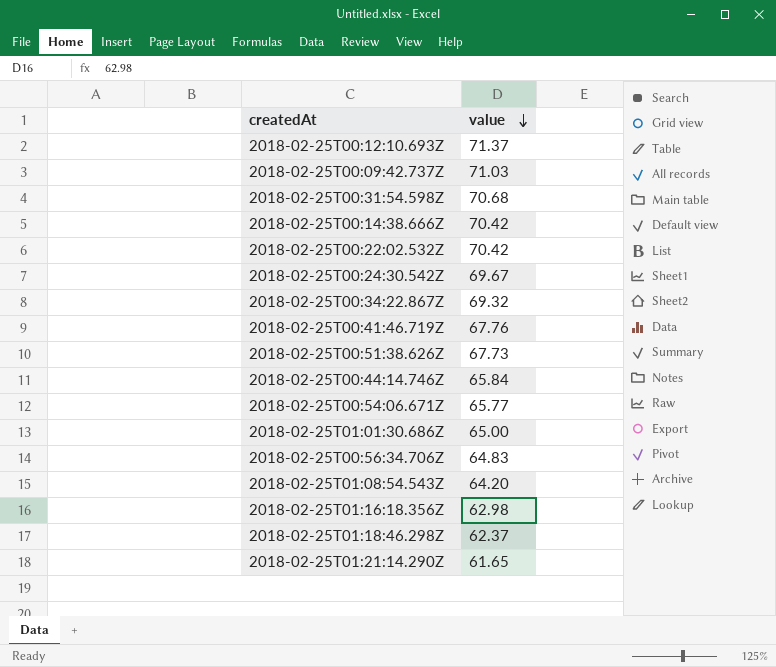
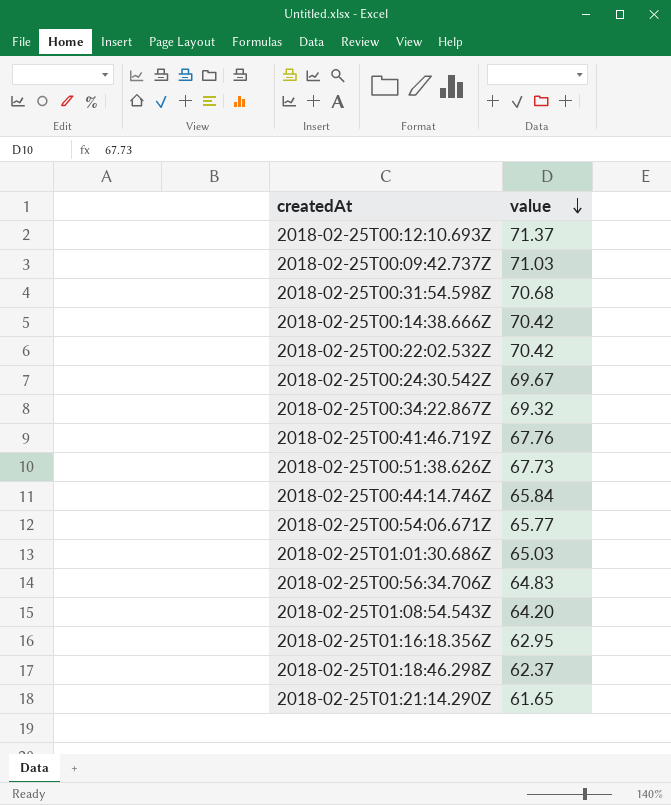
2018-02-25T01:01:30.686Z | value: 65.00 -> 65.03
2018-02-25T01:16:18.356Z | value: 62.98 -> 62.95

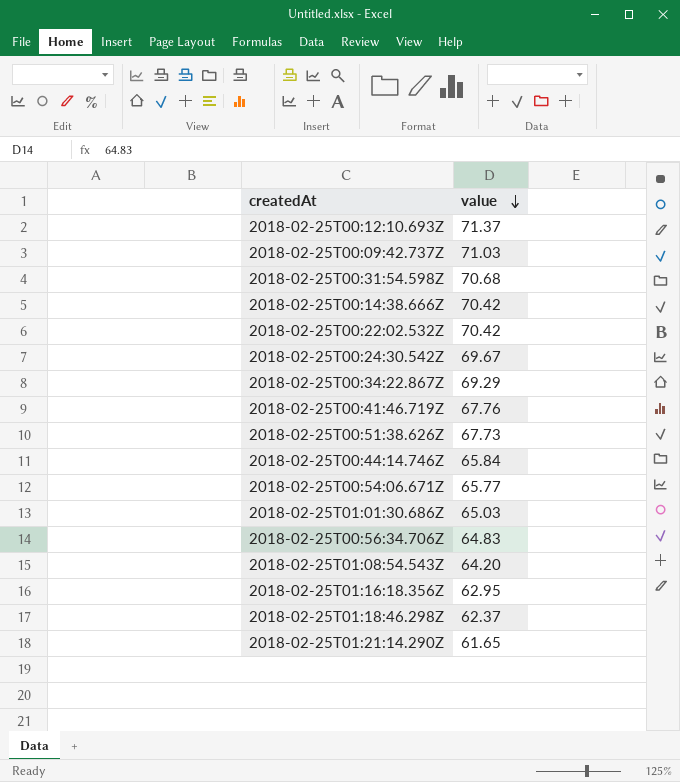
2018-02-25T00:34:22.867Z | value: 69.32 -> 69.29

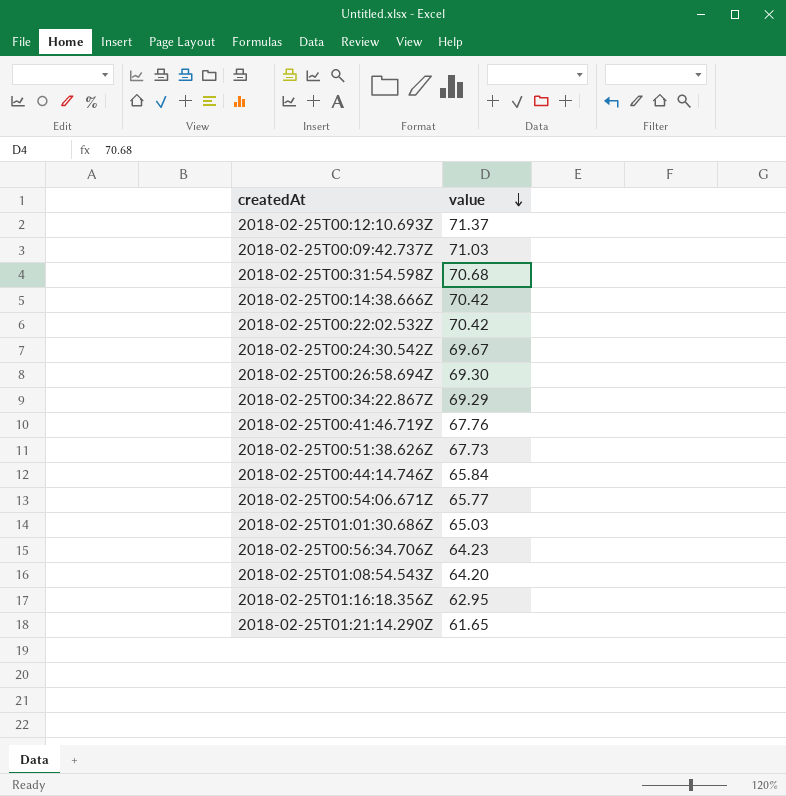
row 2018-02-25T01:18:46.298Z: 62.37 -> none
row 2018-02-25T00:26:58.694Z: none -> 69.30
2018-02-25T00:56:34.706Z | value: 64.83 -> 64.23

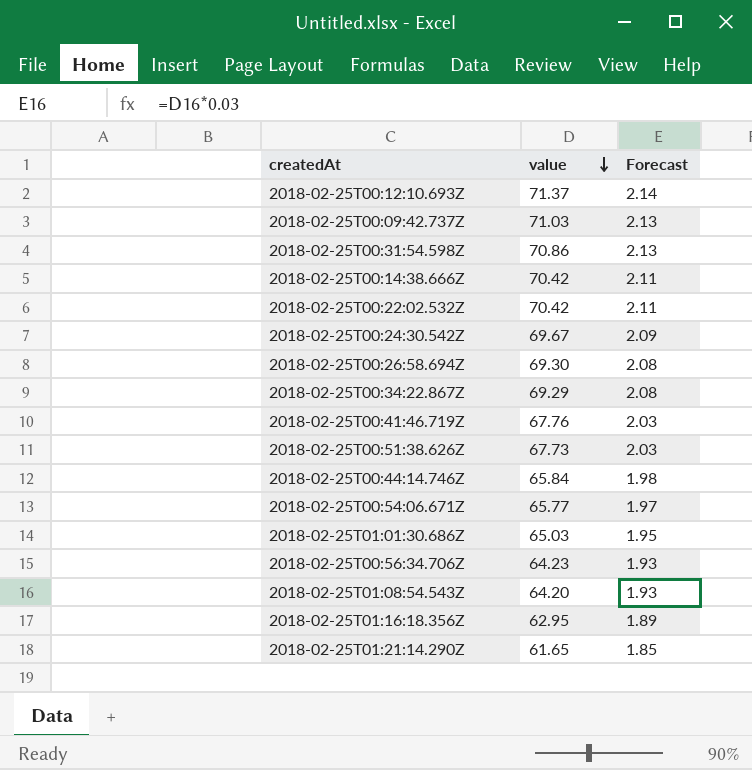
column Forecast | formula: none -> [value] * 0.03
2018-02-25T00:31:54.598Z | value: 70.68 -> 70.86

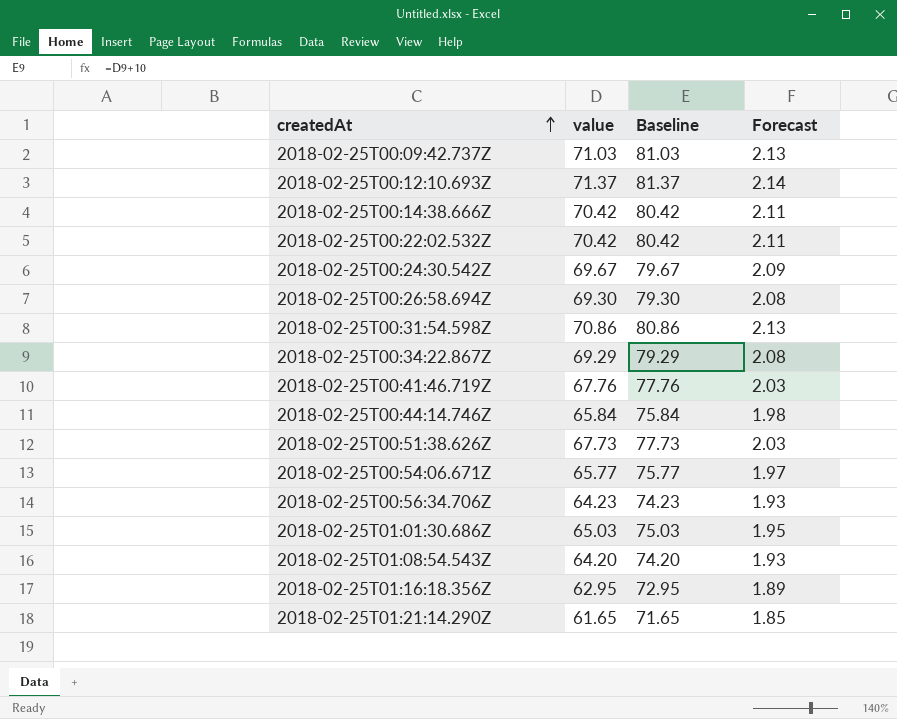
row order: value descending -> createdAt ascending
column Baseline | formula: none -> [value] + 10

